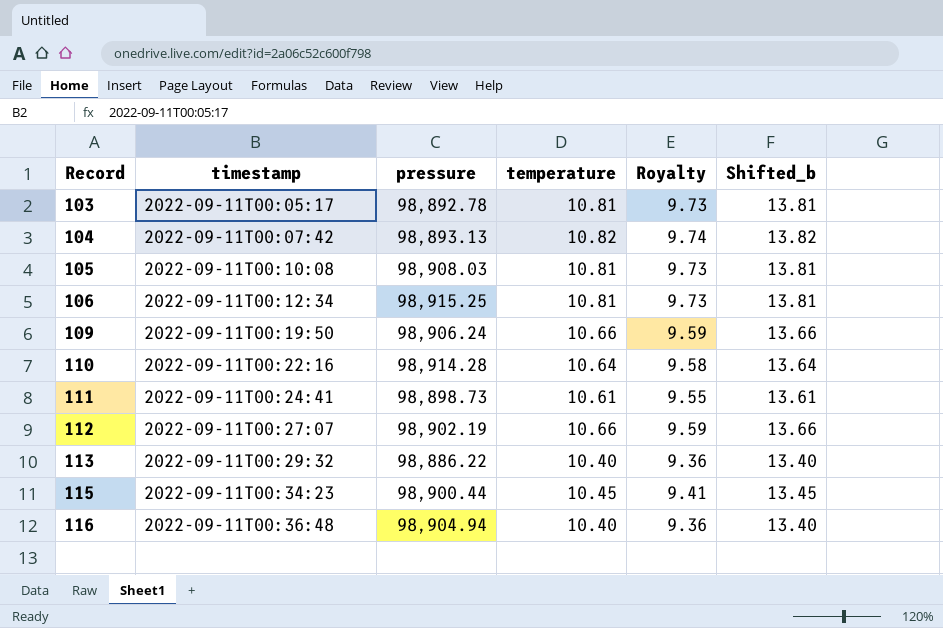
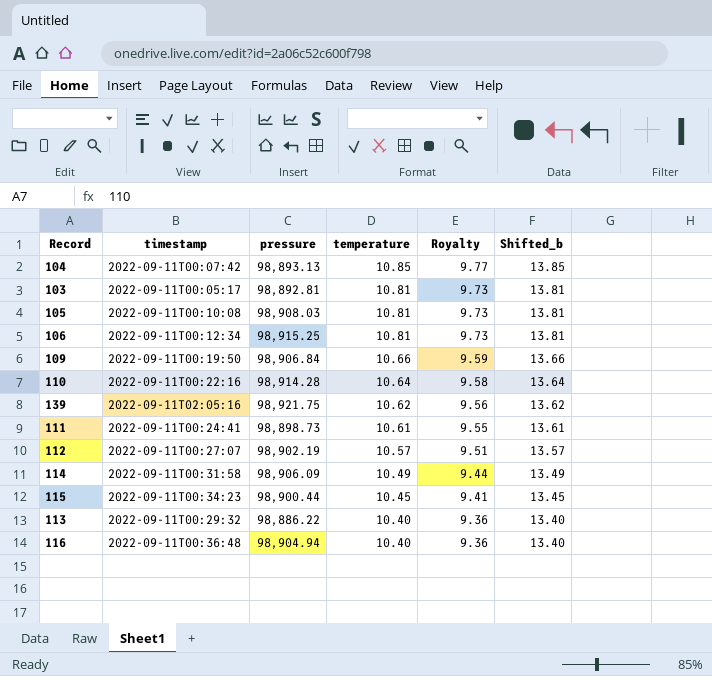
row order: Record ascending -> temperature descending
104 | temperature: 10.82 -> 10.85
104 | Royalty: 9.74 -> 9.77
104 | Shifted_b: 13.82 -> 13.85
103 | pressure: 98,892.78 -> 98,892.81
109 | pressure: 98,906.24 -> 98,906.84
row 139: none -> 2022-09-11T02:05:16 | 98,921.75 | 10.62 | 9.56 | 13.62
112 | temperature: 10.66 -> 10.57
112 | Royalty: 9.59 -> 9.51
112 | Shifted_b: 13.66 -> 13.57
row 114: none -> 2022-09-11T00:31:58 | 98,906.09 | 10.49 | 9.44 | 13.49

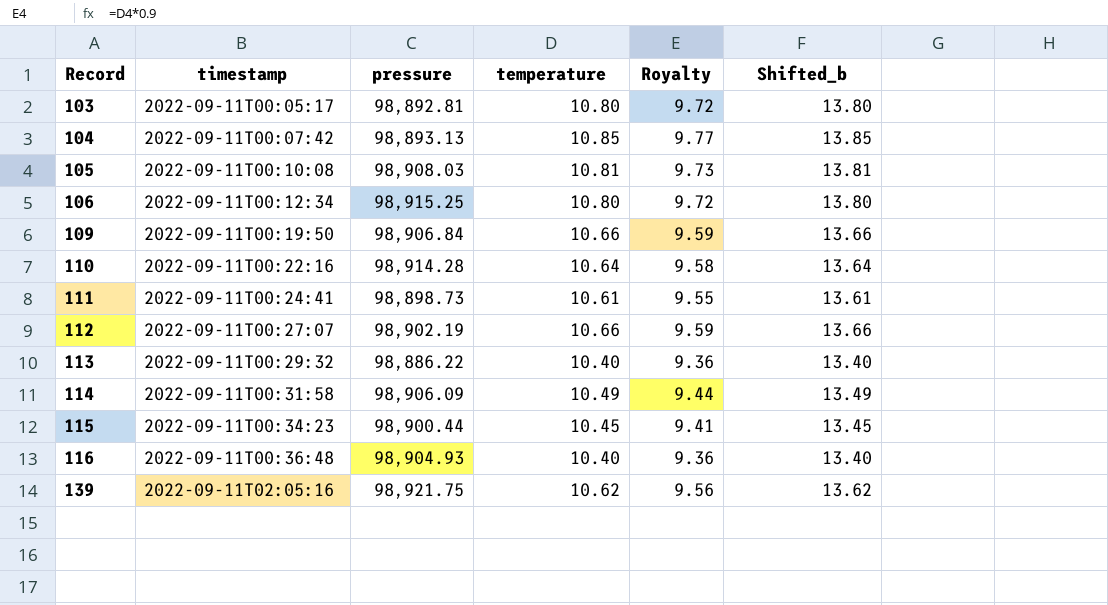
row order: temperature descending -> Record ascending
103 | temperature: 10.81 -> 10.80
103 | Royalty: 9.73 -> 9.72
103 | Shifted_b: 13.81 -> 13.80
106 | temperature: 10.81 -> 10.80
106 | Royalty: 9.73 -> 9.72
106 | Shifted_b: 13.81 -> 13.80
112 | temperature: 10.57 -> 10.66
112 | Royalty: 9.51 -> 9.59
112 | Shifted_b: 13.57 -> 13.66
116 | pressure: 98,904.94 -> 98,904.93

